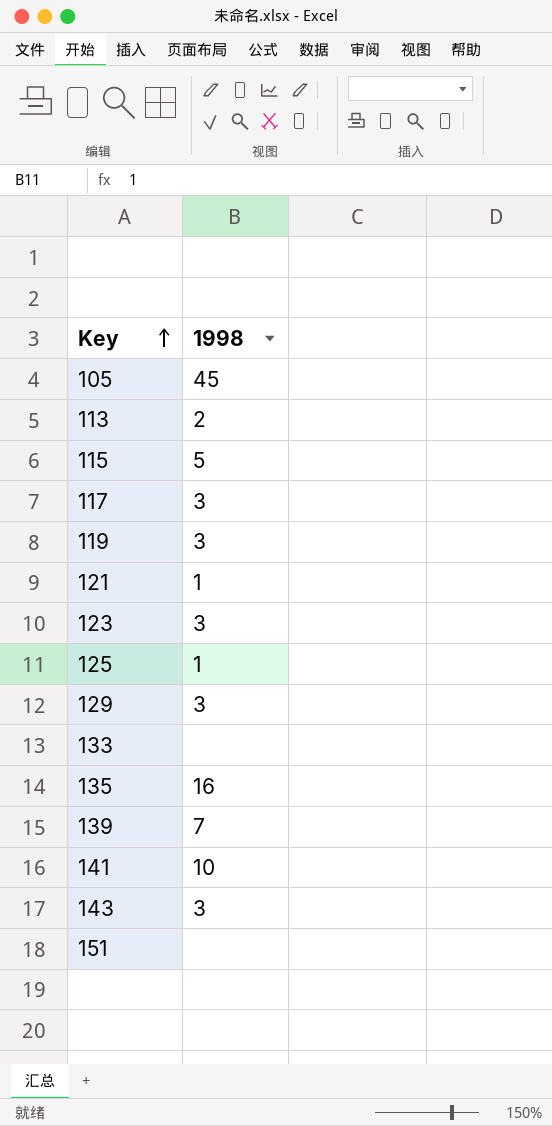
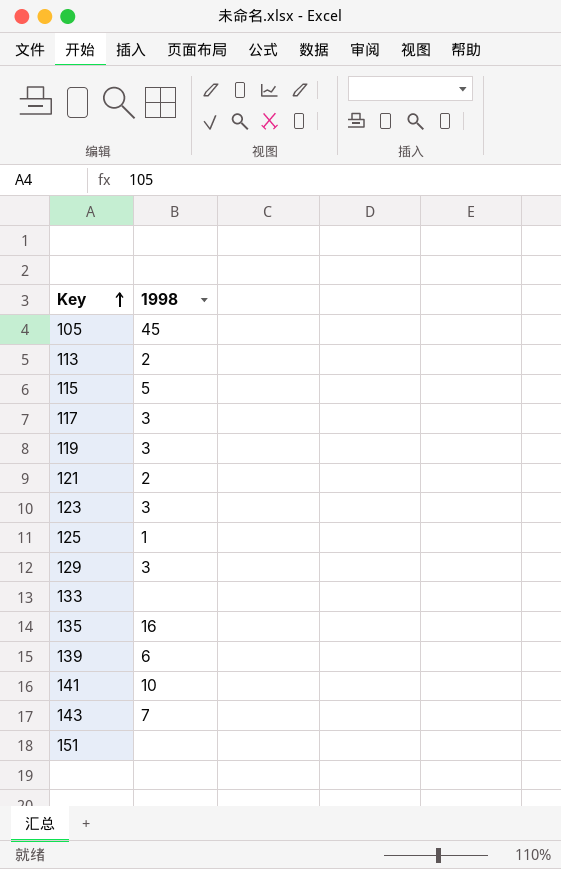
121 | 1998: 1 -> 2
139 | 1998: 7 -> 6
143 | 1998: 3 -> 7

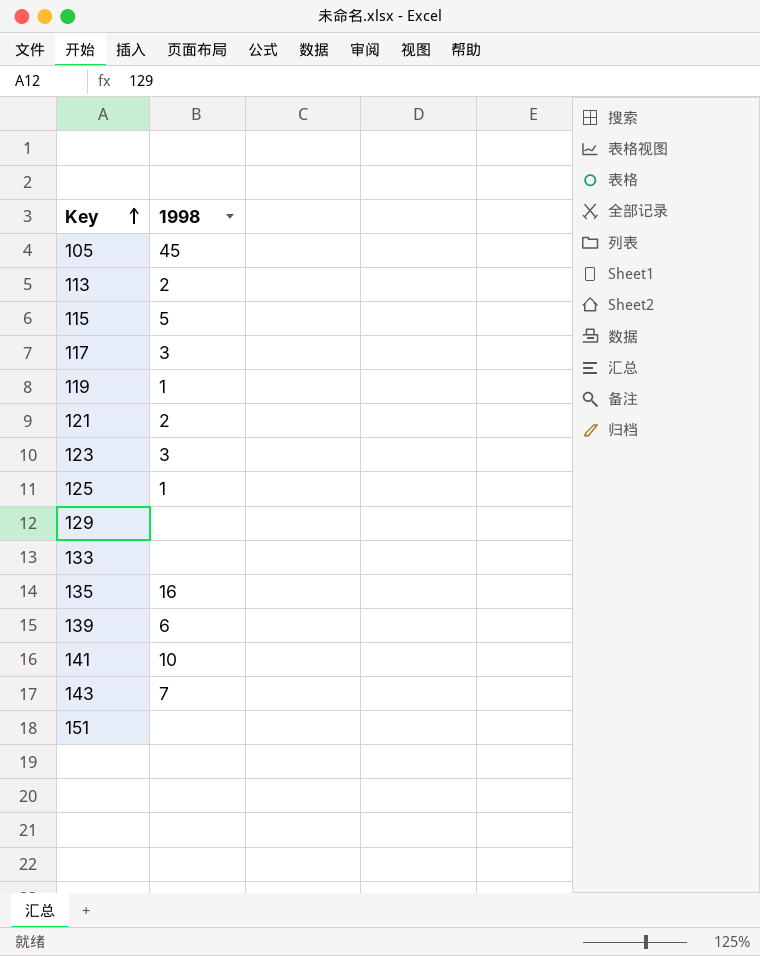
119 | 1998: 3 -> 1
129 | 1998: 3 -> none

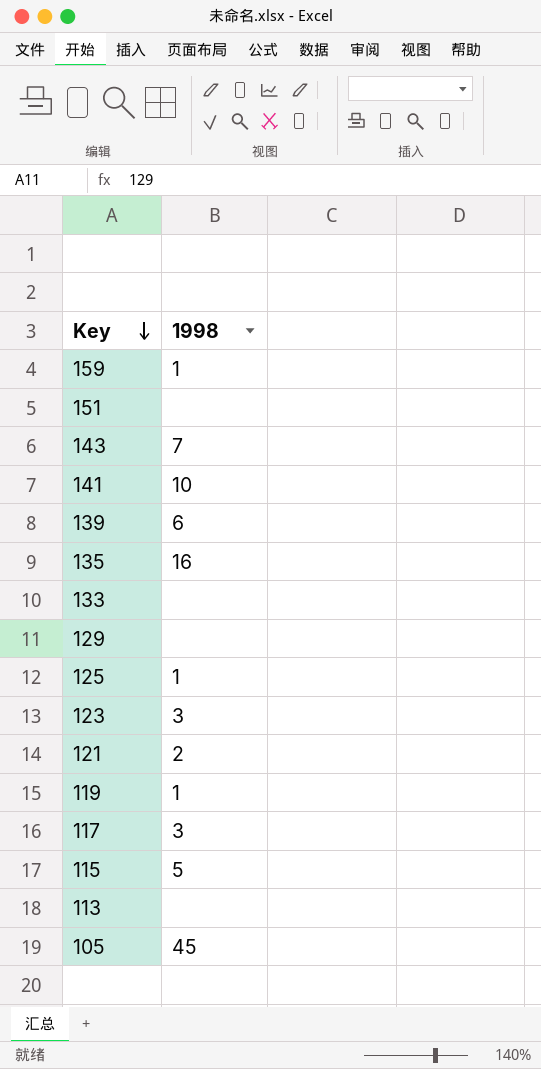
row order: Key ascending -> Key descending
row 159: none -> 1
113 | 1998: 2 -> none

